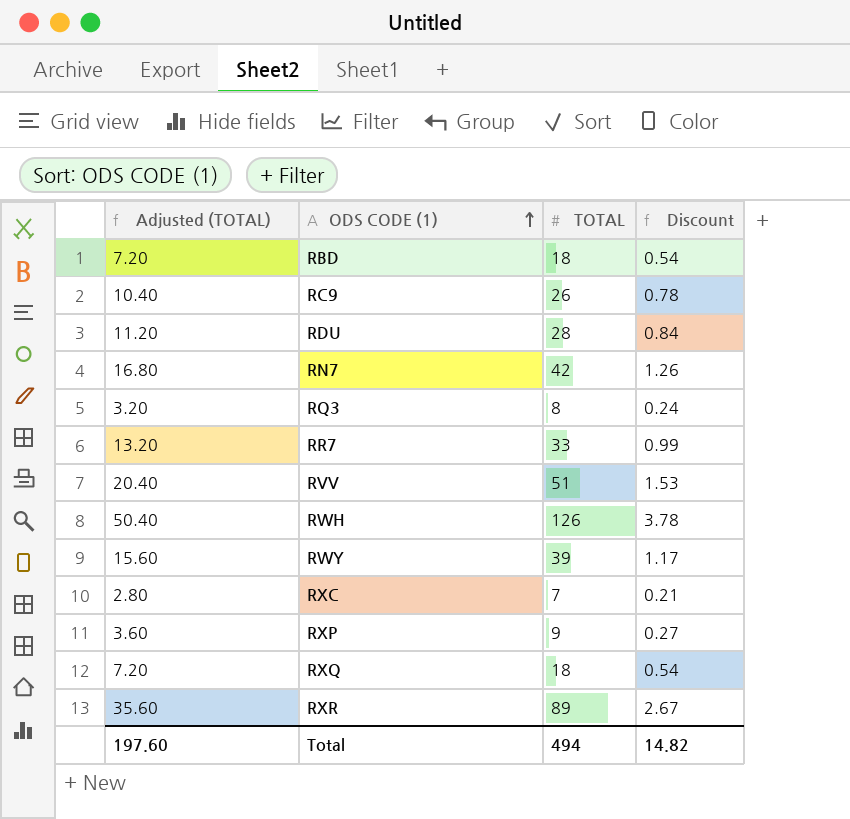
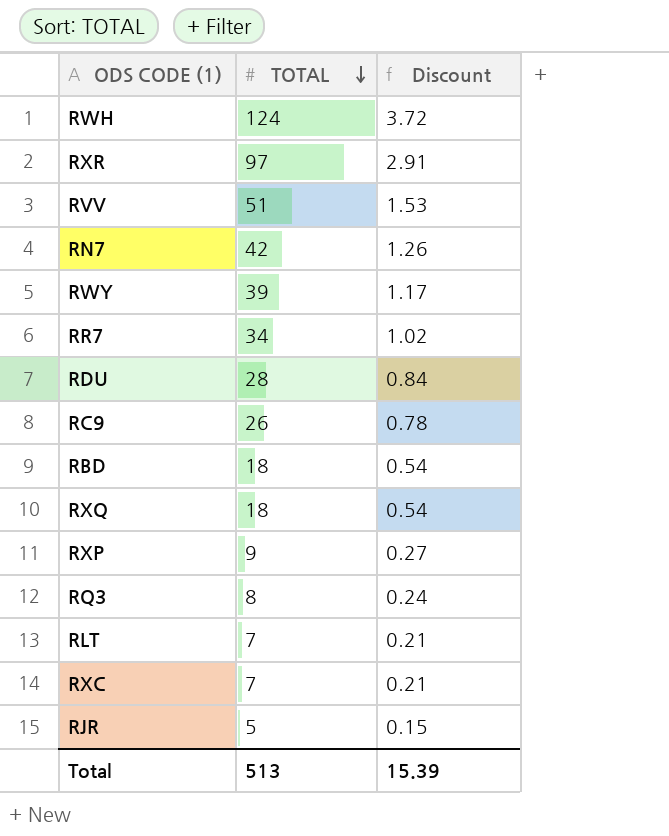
row order: ODS CODE (1) ascending -> TOTAL descending
column Adjusted (TOTAL) | formula: [TOTAL] * 0.4 -> none
RWH | TOTAL: 126 -> 124
RWH | Discount: 3.78 -> 3.72
RXR | TOTAL: 89 -> 97
RXR | Discount: 2.67 -> 2.91
RR7 | TOTAL: 33 -> 34
RR7 | Discount: 0.99 -> 1.02
row RLT: none -> 7 | 0.21
row RJR: none -> 5 | 0.15
Total | TOTAL: 494 -> 513
Total | Discount: 14.82 -> 15.39

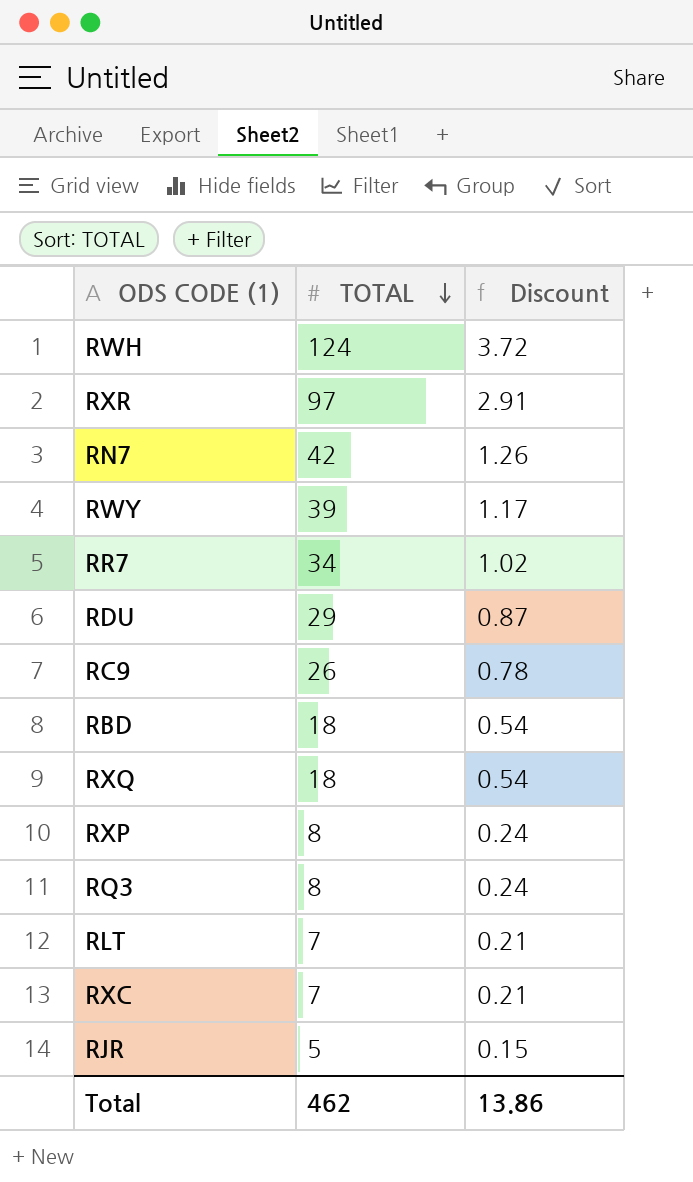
row RVV: 51 | 1.53 -> none
RDU | TOTAL: 28 -> 29
RDU | Discount: 0.84 -> 0.87
RXP | TOTAL: 9 -> 8
RXP | Discount: 0.27 -> 0.24
Total | TOTAL: 513 -> 462
Total | Discount: 15.39 -> 13.86

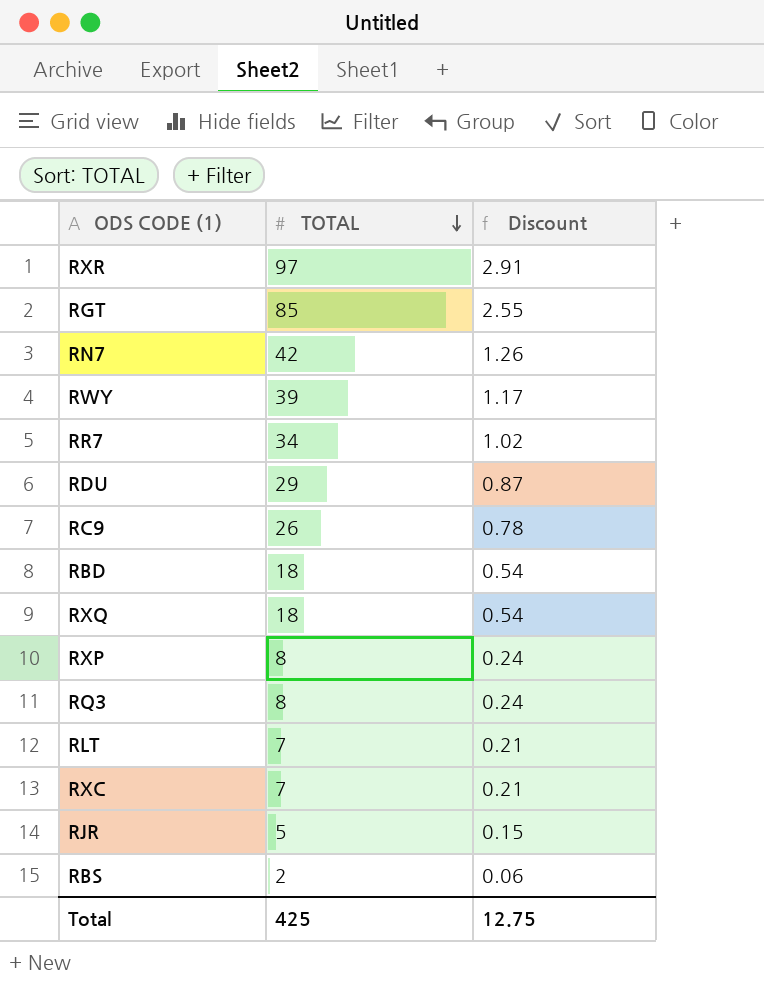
row RWH: 124 | 3.72 -> none
row RGT: none -> 85 | 2.55
row RBS: none -> 2 | 0.06
Total | TOTAL: 462 -> 425
Total | Discount: 13.86 -> 12.75

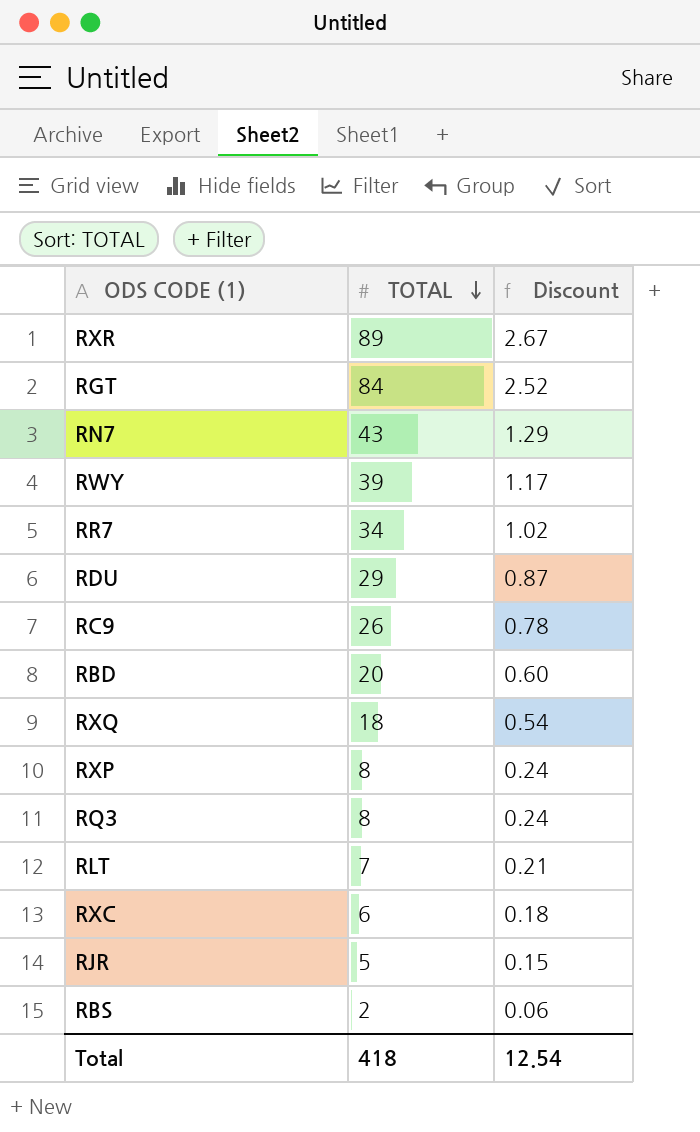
RXR | TOTAL: 97 -> 89
RXR | Discount: 2.91 -> 2.67
RGT | TOTAL: 85 -> 84
RGT | Discount: 2.55 -> 2.52
RN7 | TOTAL: 42 -> 43
RN7 | Discount: 1.26 -> 1.29
RBD | TOTAL: 18 -> 20
RBD | Discount: 0.54 -> 0.60
RXC | TOTAL: 7 -> 6
RXC | Discount: 0.21 -> 0.18
Total | TOTAL: 425 -> 418
Total | Discount: 12.75 -> 12.54

